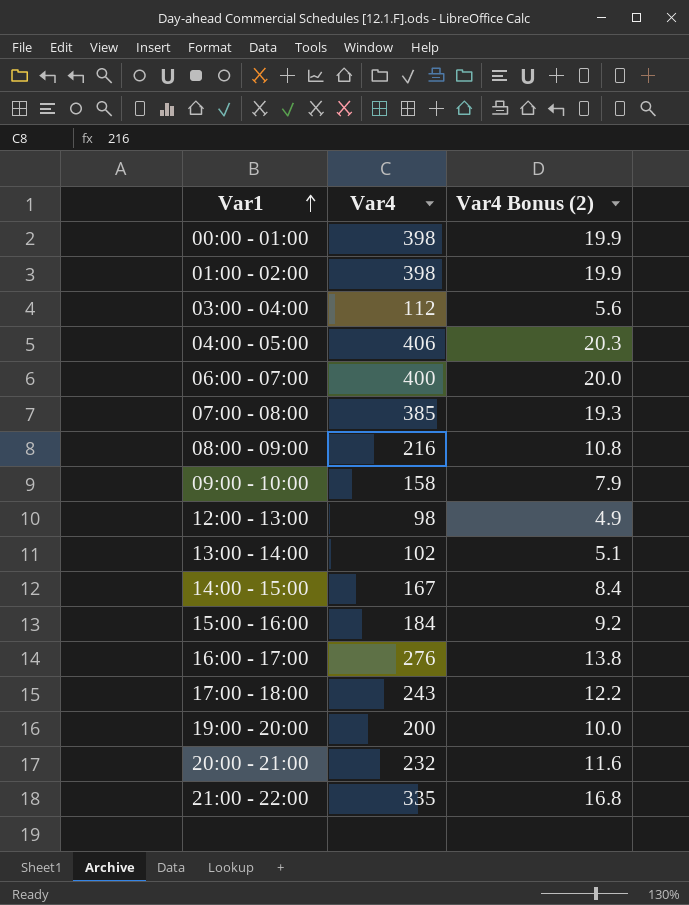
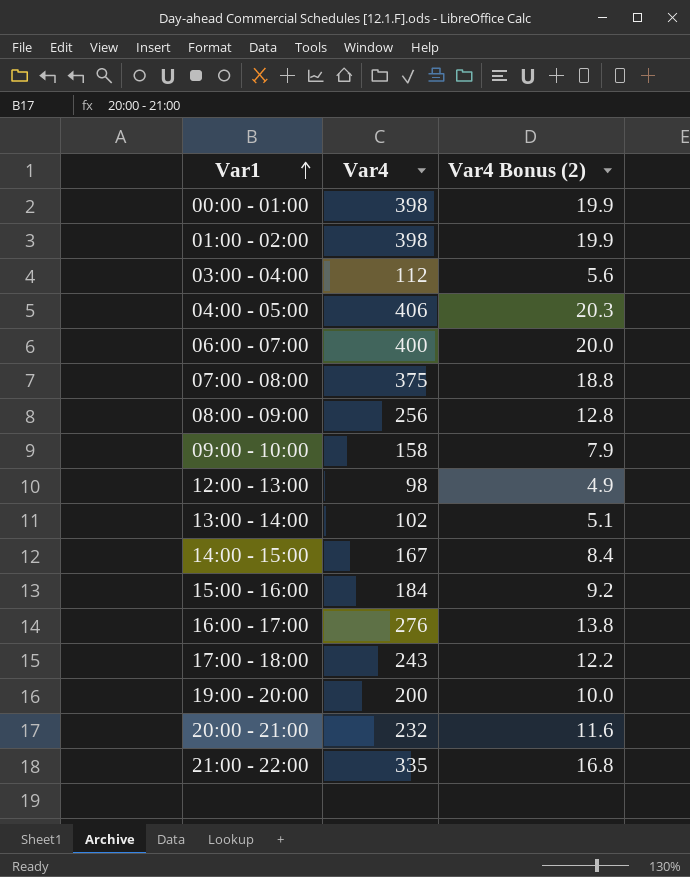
07:00 - 08:00 | Var4: 385 -> 375
07:00 - 08:00 | Var4 Bonus (2): 19.3 -> 18.8
08:00 - 09:00 | Var4: 216 -> 256
08:00 - 09:00 | Var4 Bonus (2): 10.8 -> 12.8

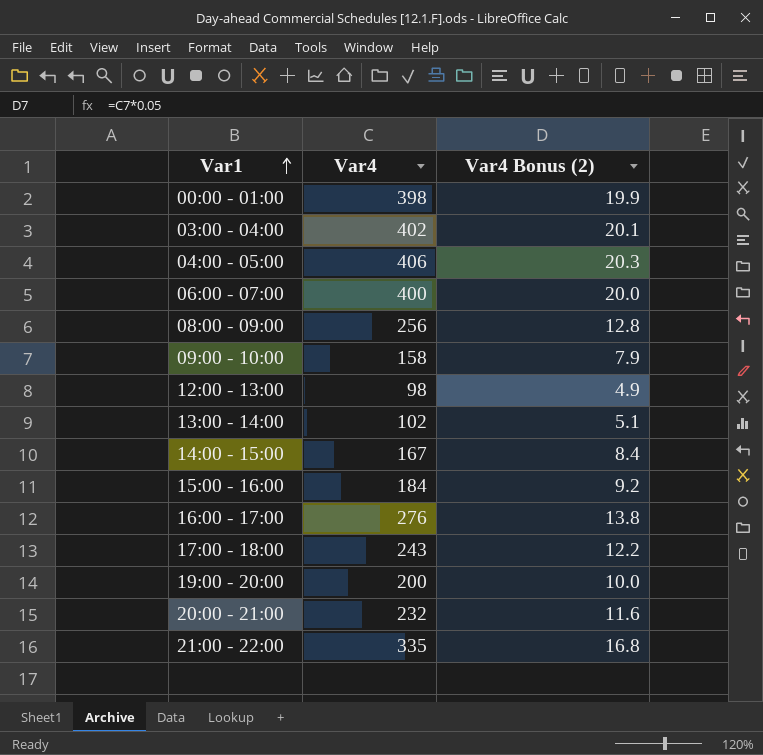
row 01:00 - 02:00: 398 | 19.9 -> none
row 07:00 - 08:00: 375 | 18.8 -> none
03:00 - 04:00 | Var4: 112 -> 402
03:00 - 04:00 | Var4 Bonus (2): 5.6 -> 20.1

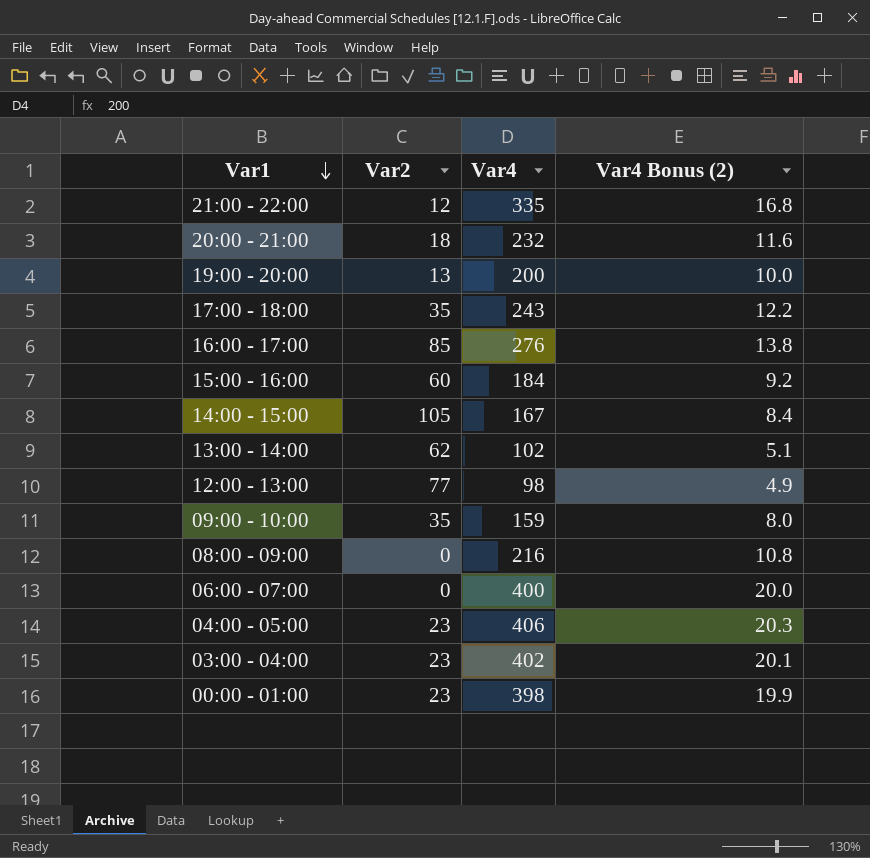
row order: Var1 ascending -> Var1 descending
column Var2 | position: none -> 2
09:00 - 10:00 | Var4: 158 -> 159
09:00 - 10:00 | Var4 Bonus (2): 7.9 -> 8.0
08:00 - 09:00 | Var4: 256 -> 216
08:00 - 09:00 | Var4 Bonus (2): 12.8 -> 10.8

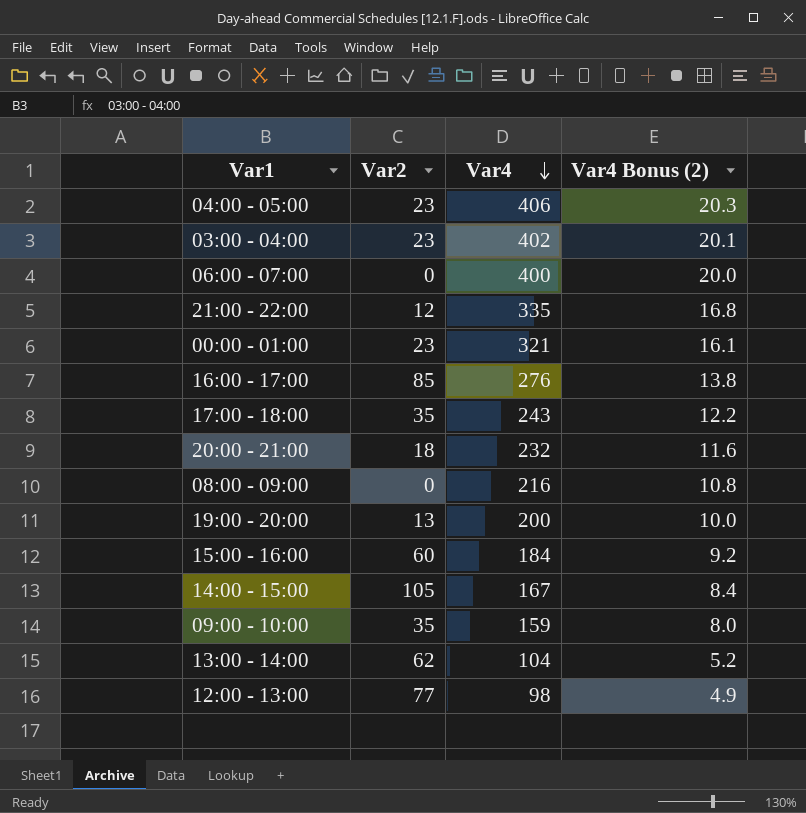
row order: Var1 descending -> Var4 descending
00:00 - 01:00 | Var4: 398 -> 321
00:00 - 01:00 | Var4 Bonus (2): 19.9 -> 16.1
13:00 - 14:00 | Var4: 102 -> 104
13:00 - 14:00 | Var4 Bonus (2): 5.1 -> 5.2

